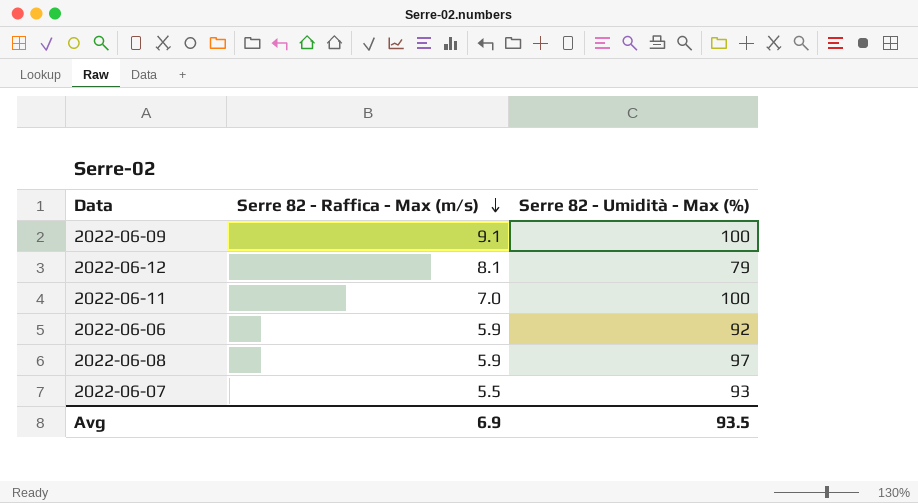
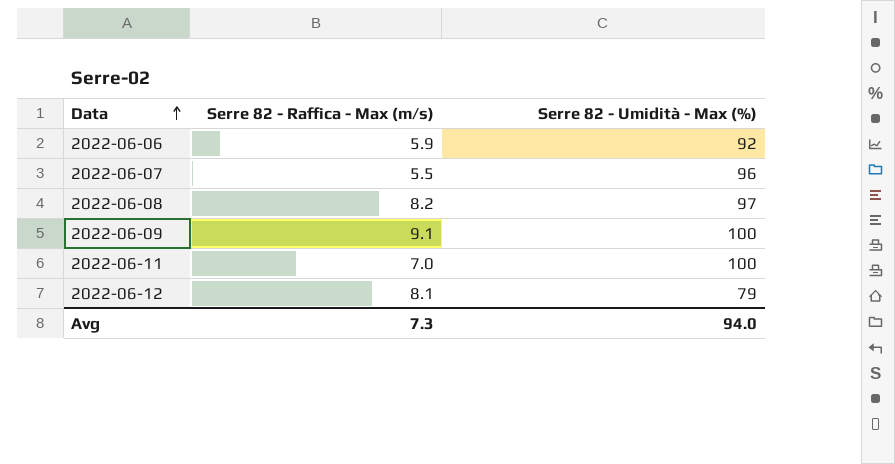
row order: Serre 82 - Raffica - Max (m/s) descending -> Data ascending
2022-06-07 | Serre 82 - Umidità - Max (%): 93 -> 96
2022-06-08 | Serre 82 - Raffica - Max (m/s): 5.9 -> 8.2
Avg | Serre 82 - Raffica - Max (m/s): 6.9 -> 7.3
Avg | Serre 82 - Umidità - Max (%): 93.5 -> 94.0

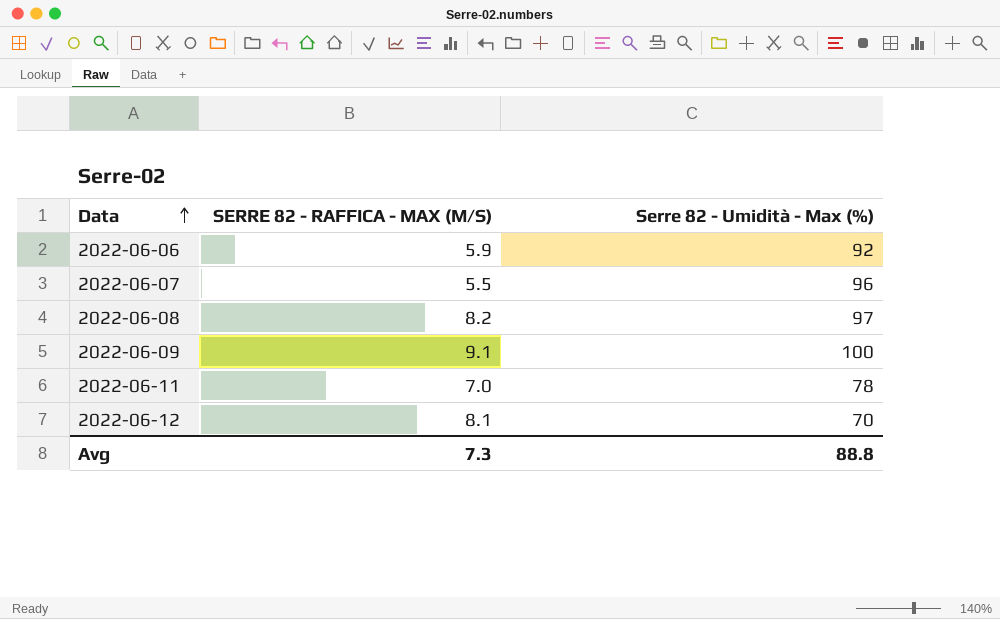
column name: Serre 82 - Raffica - Max (m/s) -> SERRE 82 - RAFFICA - MAX (M/S)
2022-06-11 | Serre 82 - Umidità - Max (%): 100 -> 78
2022-06-12 | Serre 82 - Umidità - Max (%): 79 -> 70
Avg | Serre 82 - Umidità - Max (%): 94.0 -> 88.8

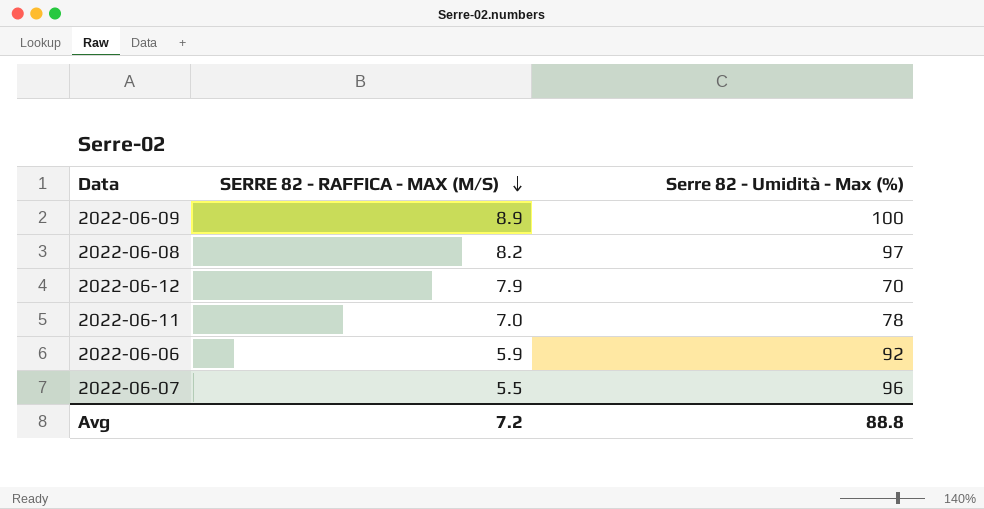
row order: Data ascending -> SERRE 82 - RAFFICA - MAX (M/S) descending
2022-06-09 | SERRE 82 - RAFFICA - MAX (M/S): 9.1 -> 8.9
2022-06-12 | SERRE 82 - RAFFICA - MAX (M/S): 8.1 -> 7.9
Avg | SERRE 82 - RAFFICA - MAX (M/S): 7.3 -> 7.2

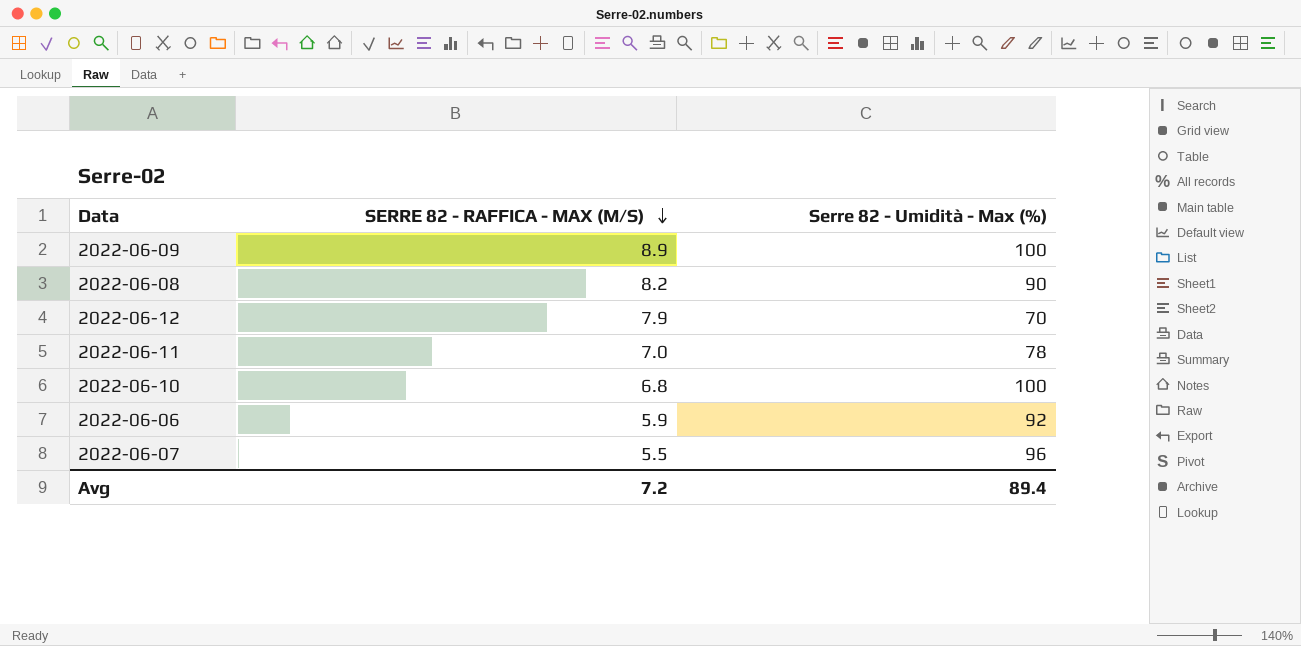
2022-06-08 | Serre 82 - Umidità - Max (%): 97 -> 90
row 2022-06-10: none -> 6.8 | 100
Avg | Serre 82 - Umidità - Max (%): 88.8 -> 89.4

